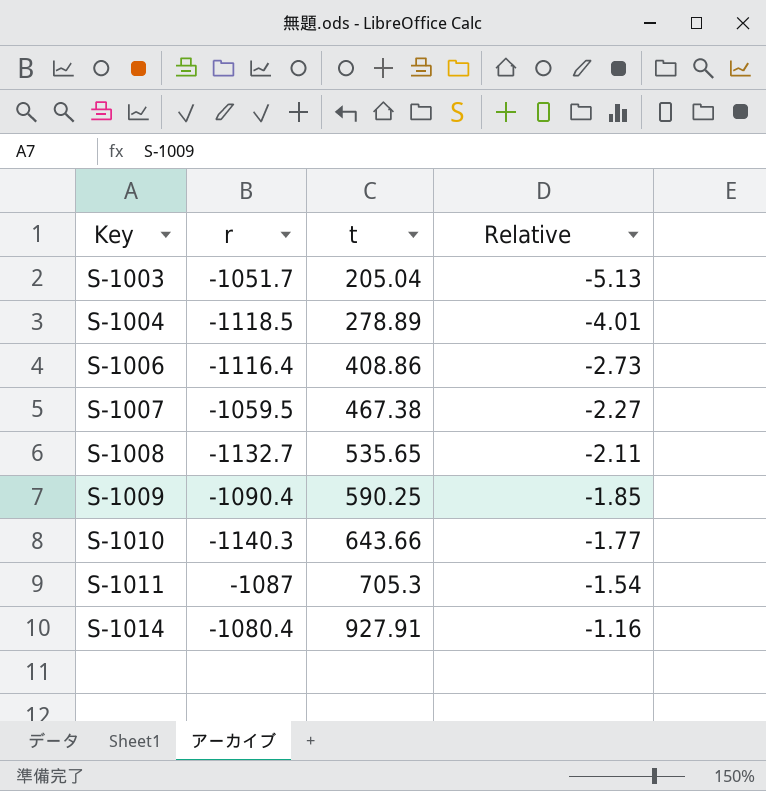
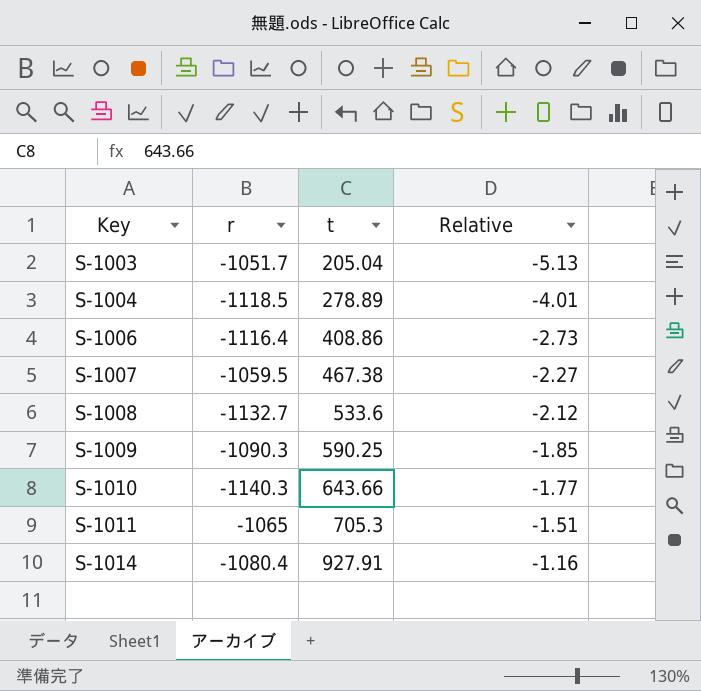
S-1008 | t: 535.65 -> 533.6
S-1008 | Relative: -2.11 -> -2.12
S-1009 | r: -1090.4 -> -1090.3
S-1011 | r: -1087 -> -1065
S-1011 | Relative: -1.54 -> -1.51

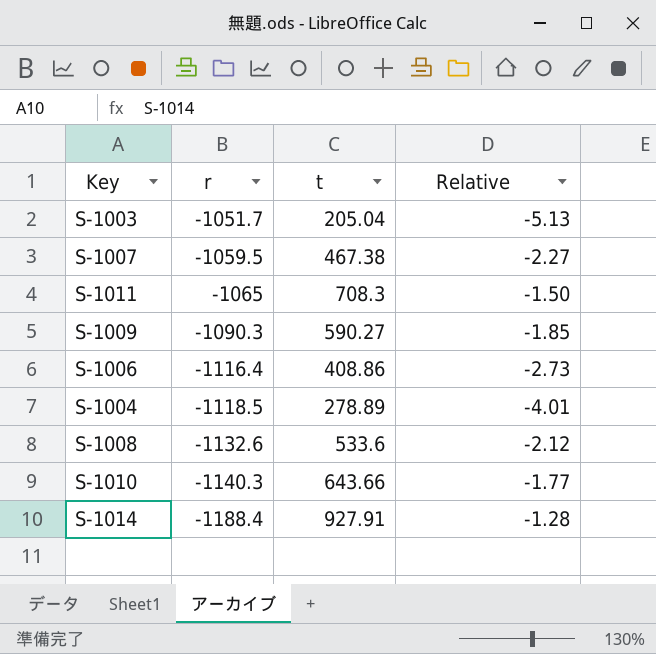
row order: Key ascending -> r descending
S-1011 | t: 705.3 -> 708.3
S-1011 | Relative: -1.51 -> -1.50
S-1009 | t: 590.25 -> 590.27
S-1008 | r: -1132.7 -> -1132.6
S-1014 | r: -1080.4 -> -1188.4
S-1014 | Relative: -1.16 -> -1.28

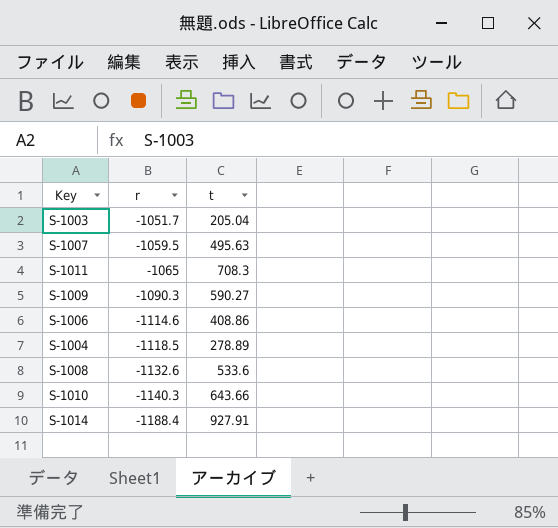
column Relative | formula: [r] / [t] -> none
S-1007 | t: 467.38 -> 495.63
S-1006 | r: -1116.4 -> -1114.6

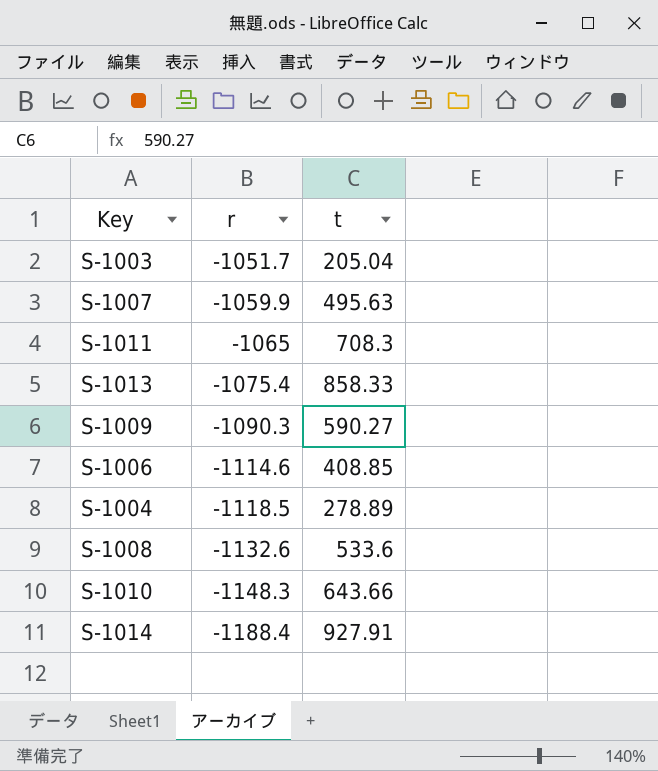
S-1007 | r: -1059.5 -> -1059.9
row S-1013: none -> -1075.4 | 858.33
S-1006 | t: 408.86 -> 408.85
S-1010 | r: -1140.3 -> -1148.3

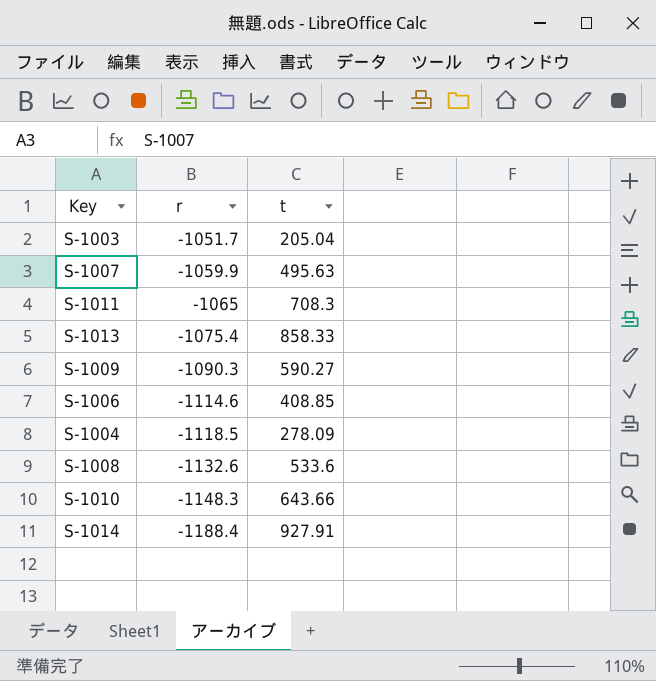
S-1004 | t: 278.89 -> 278.09

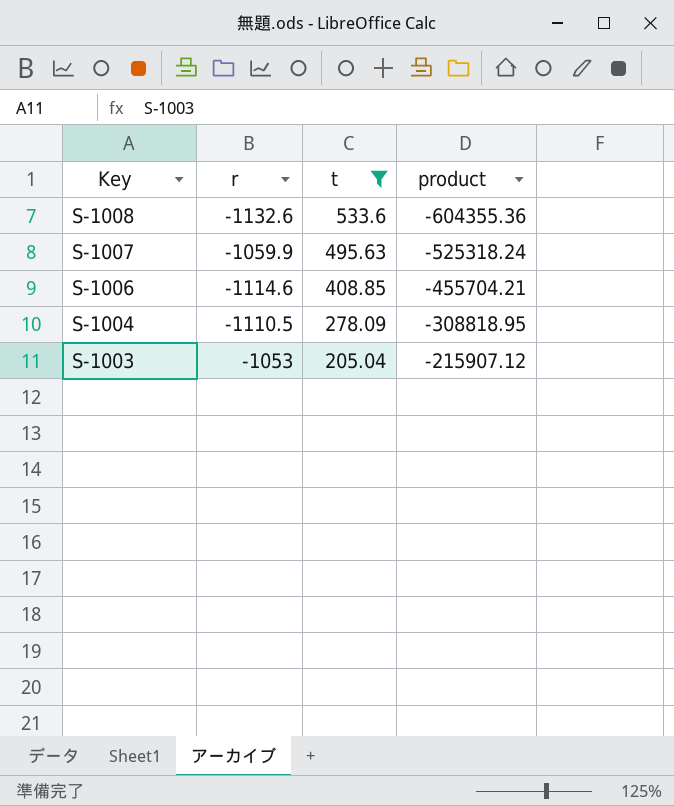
filter: none -> t <= 533.6
row order: r descending -> Key descending
column product | formula: none -> [r] * [t]
S-1004 | r: -1118.5 -> -1110.5
S-1003 | r: -1051.7 -> -1053

